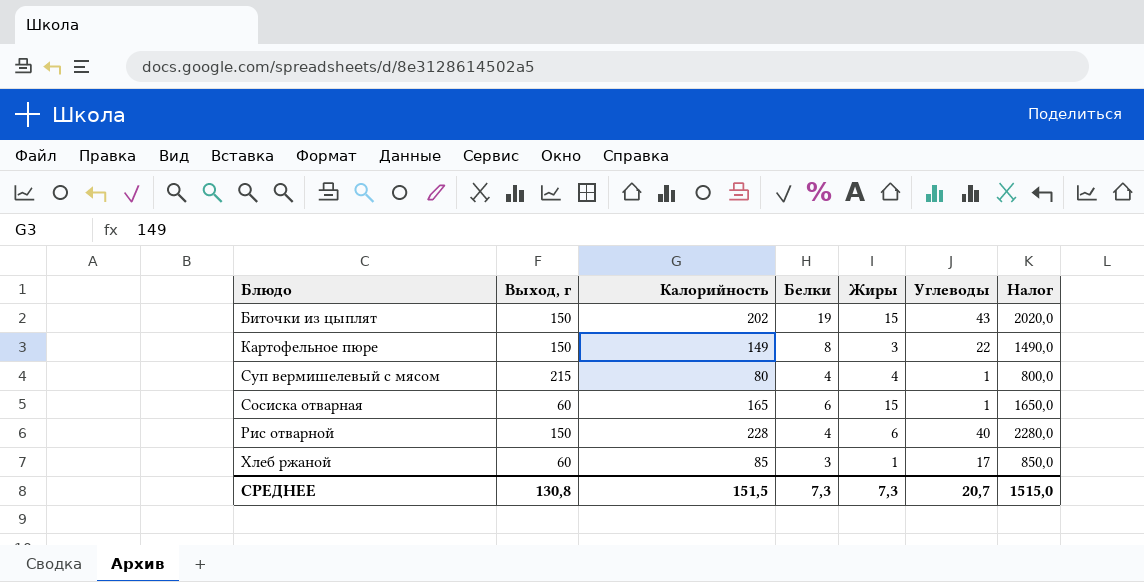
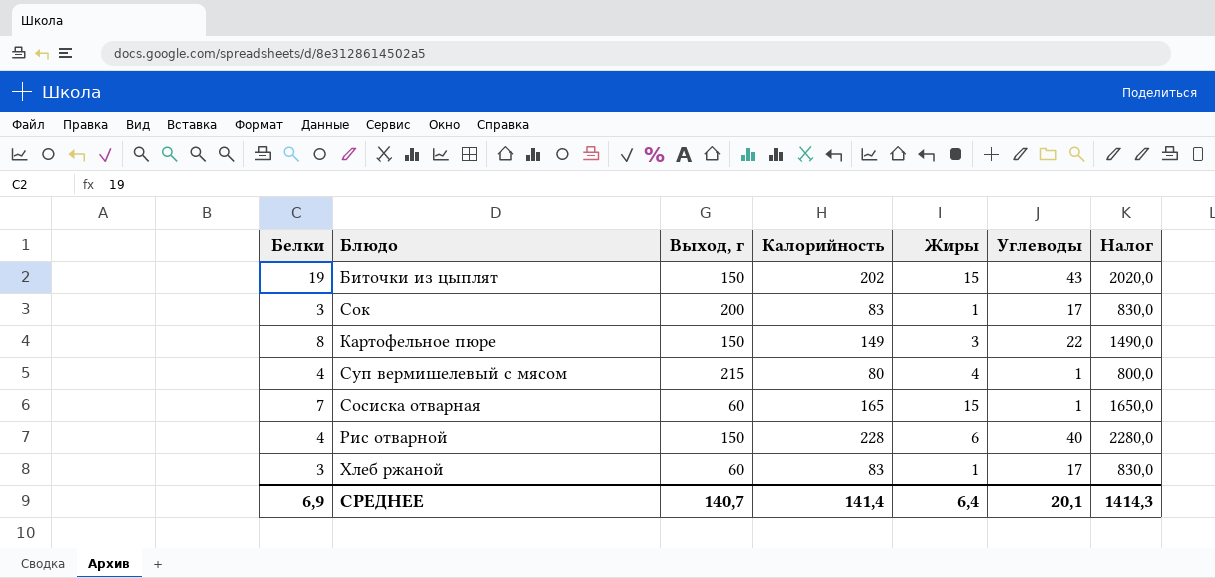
column Белки | position: 4 -> 1
row Сок: none -> 3 | 200 | 83 | 1 | 17 | 830,0
Сосиска отварная | Белки: 6 -> 7
Хлеб ржаной | Калорийность: 85 -> 83
Хлеб ржаной | Налог: 850,0 -> 830,0
СРЕДНЕЕ | Белки: 7,3 -> 6,9
СРЕДНЕЕ | Выход, г: 130,8 -> 140,7
СРЕДНЕЕ | Калорийность: 151,5 -> 141,4
СРЕДНЕЕ | Жиры: 7,3 -> 6,4
СРЕДНЕЕ | Углеводы: 20,7 -> 20,1
СРЕДНЕЕ | Налог: 1515,0 -> 1414,3

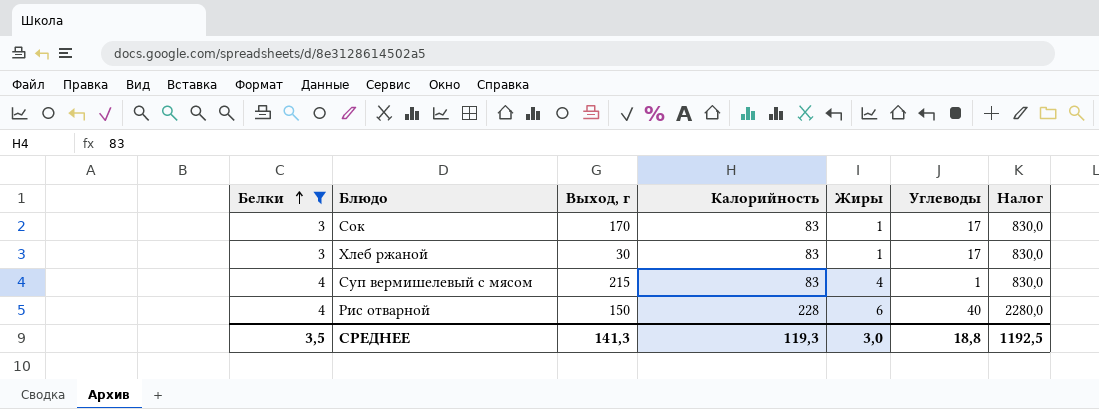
filter: none -> Белки <= 4
row order: none -> Белки ascending
Сок | Выход, г: 200 -> 170
Хлеб ржаной | Выход, г: 60 -> 30
Суп вермишелевый с мясом | Калорийность: 80 -> 83
Суп вермишелевый с мясом | Налог: 800,0 -> 830,0
СРЕДНЕЕ | Белки: 6,9 -> 3,5
СРЕДНЕЕ | Выход, г: 140,7 -> 141,3
СРЕДНЕЕ | Калорийность: 141,4 -> 119,3
СРЕДНЕЕ | Жиры: 6,4 -> 3,0
СРЕДНЕЕ | Углеводы: 20,1 -> 18,8
СРЕДНЕЕ | Налог: 1414,3 -> 1192,5

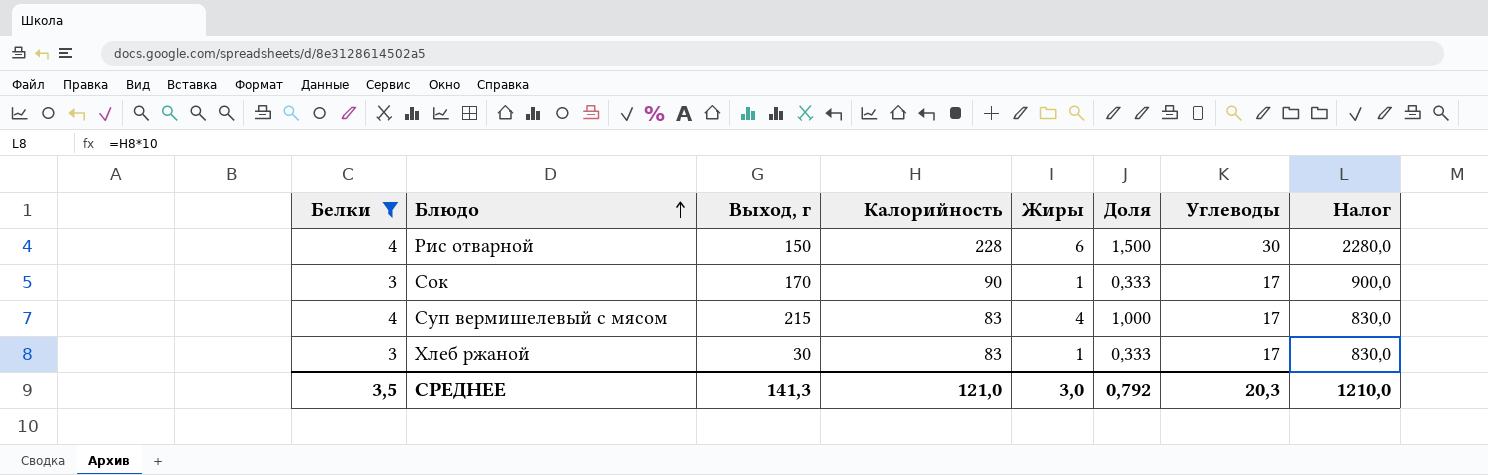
row order: Белки ascending -> Блюдо ascending
column Доля | formula: none -> [Жиры] / [Белки]
Рис отварной | Углеводы: 40 -> 30
Сок | Калорийность: 83 -> 90
Сок | Налог: 830,0 -> 900,0
Суп вермишелевый с мясом | Углеводы: 1 -> 17
СРЕДНЕЕ | Калорийность: 119,3 -> 121,0
СРЕДНЕЕ | Углеводы: 18,8 -> 20,3
СРЕДНЕЕ | Налог: 1192,5 -> 1210,0

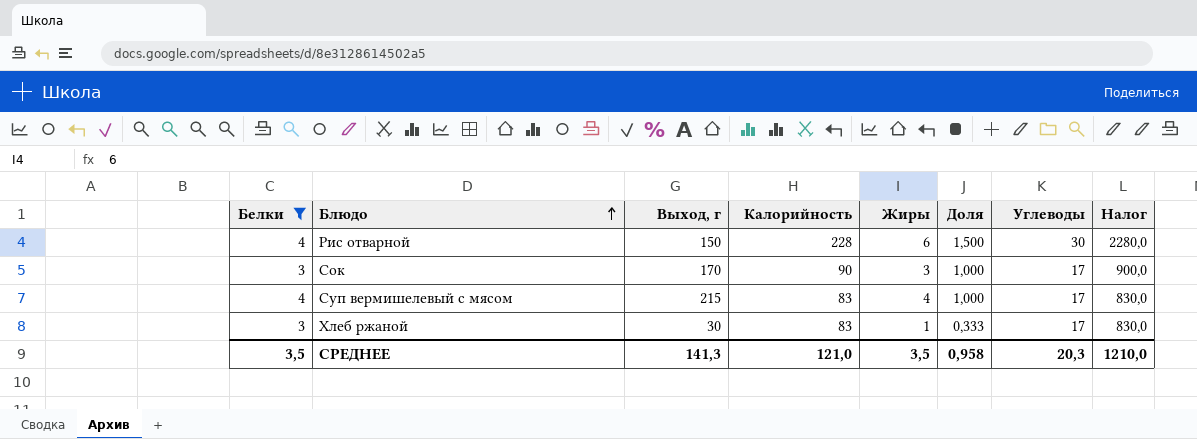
Сок | Жиры: 1 -> 3
Сок | Доля: 0,333 -> 1,000
СРЕДНЕЕ | Жиры: 3,0 -> 3,5
СРЕДНЕЕ | Доля: 0,792 -> 0,958

